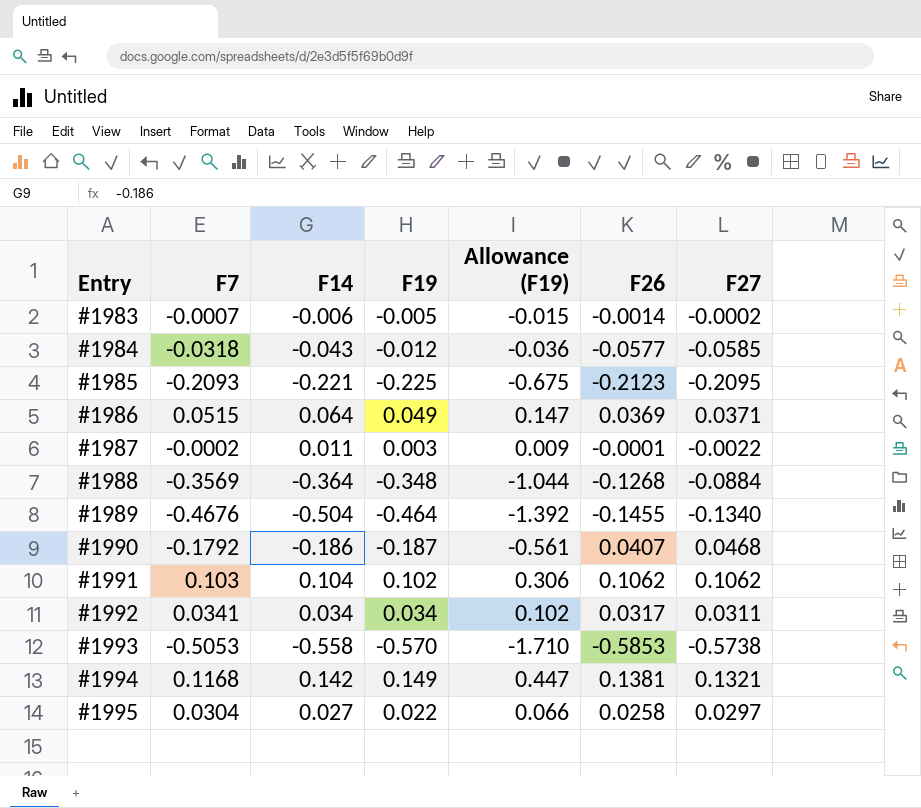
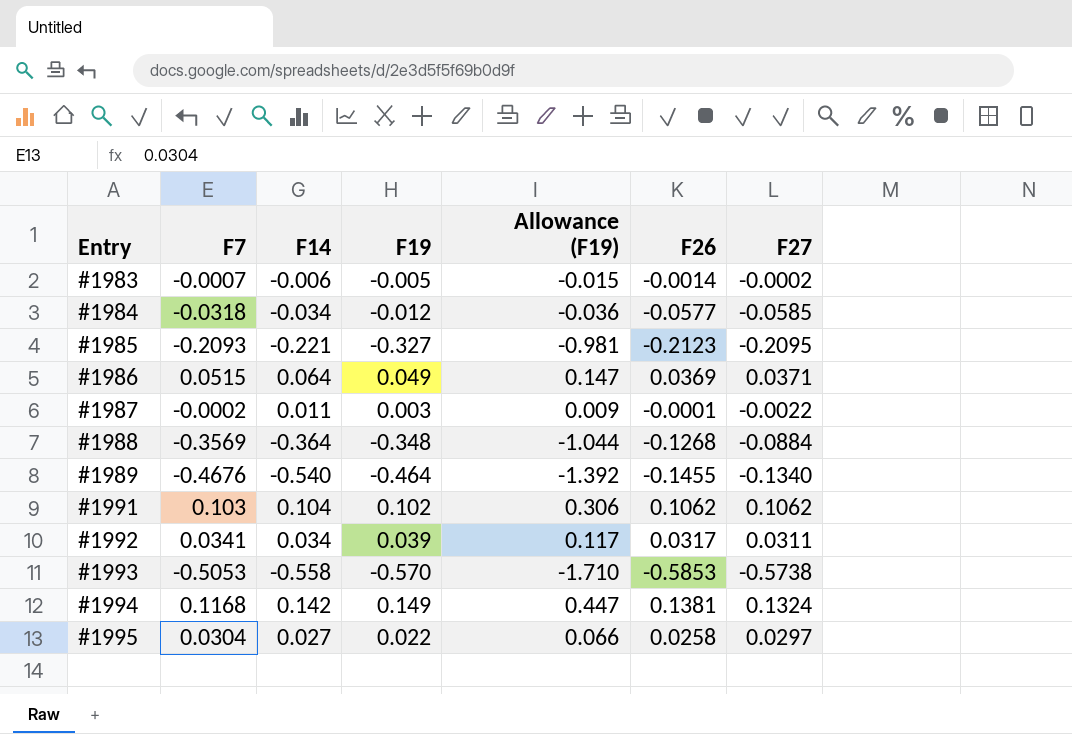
row #1990: -0.1792 | -0.186 | -0.187 | -0.561 | 0.0407 | 0.0468 -> none
#1984 | F14: -0.043 -> -0.034
#1985 | F19: -0.225 -> -0.327
#1985 | Allowance (F19): -0.675 -> -0.981
#1989 | F14: -0.504 -> -0.540
#1992 | F19: 0.034 -> 0.039
#1992 | Allowance (F19): 0.102 -> 0.117
#1994 | F27: 0.1321 -> 0.1324

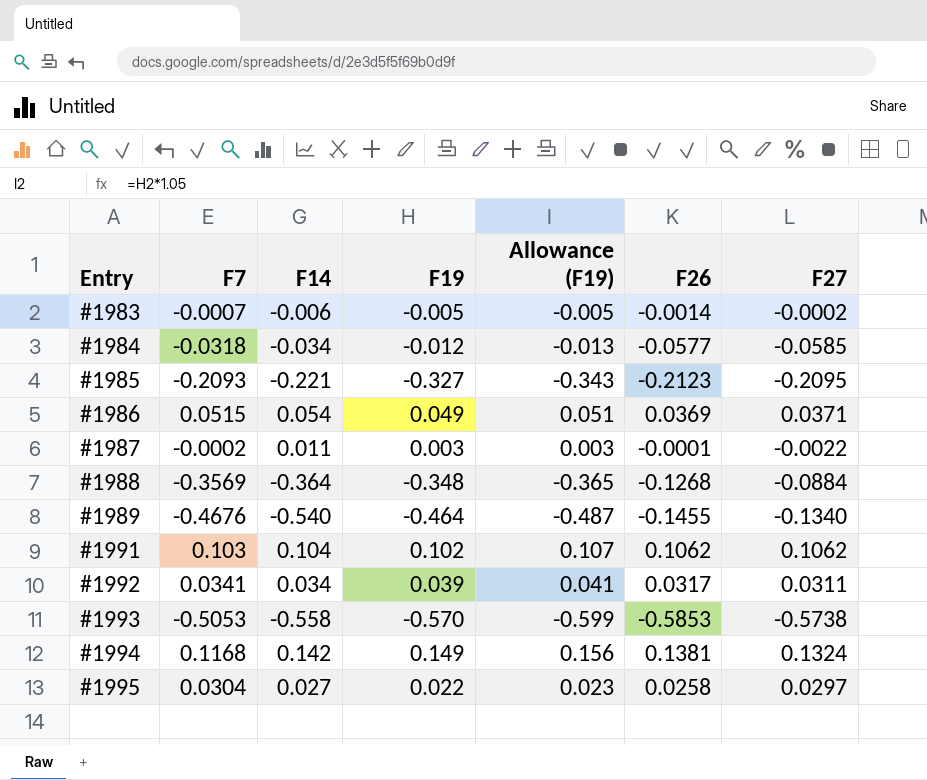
column Allowance (F19) | formula: [F19] * 3 -> [F19] * 1.05
#1986 | F14: 0.064 -> 0.054

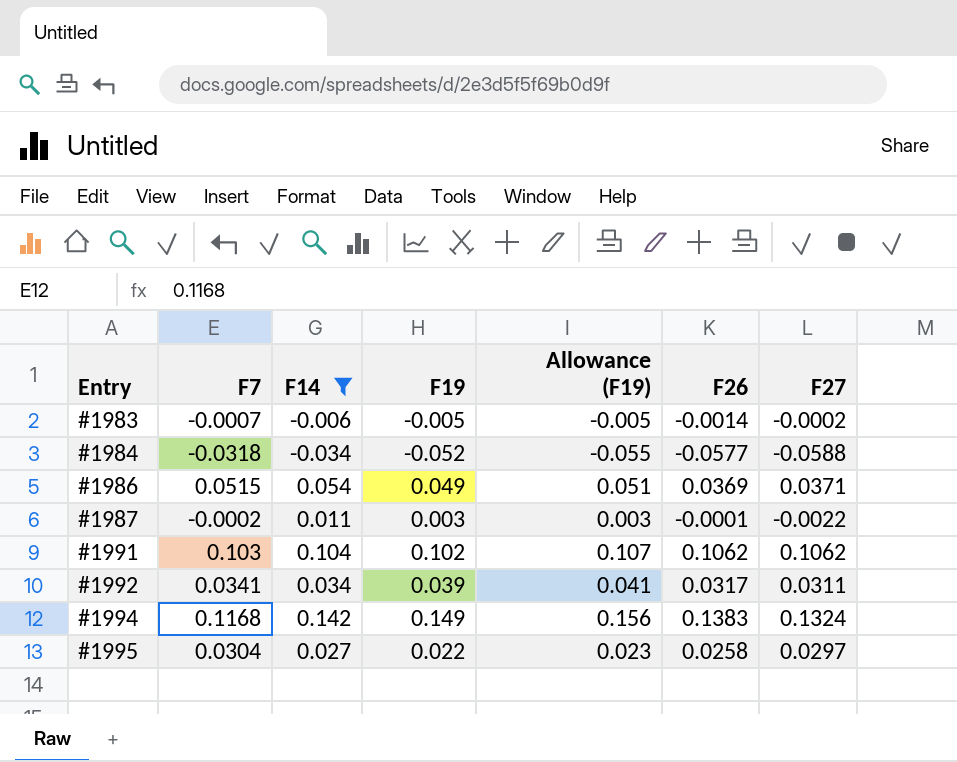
filter: none -> F14 >= -0.034
#1984 | F19: -0.012 -> -0.052
#1984 | Allowance (F19): -0.013 -> -0.055
#1984 | F27: -0.0585 -> -0.0588
#1994 | F26: 0.1381 -> 0.1383

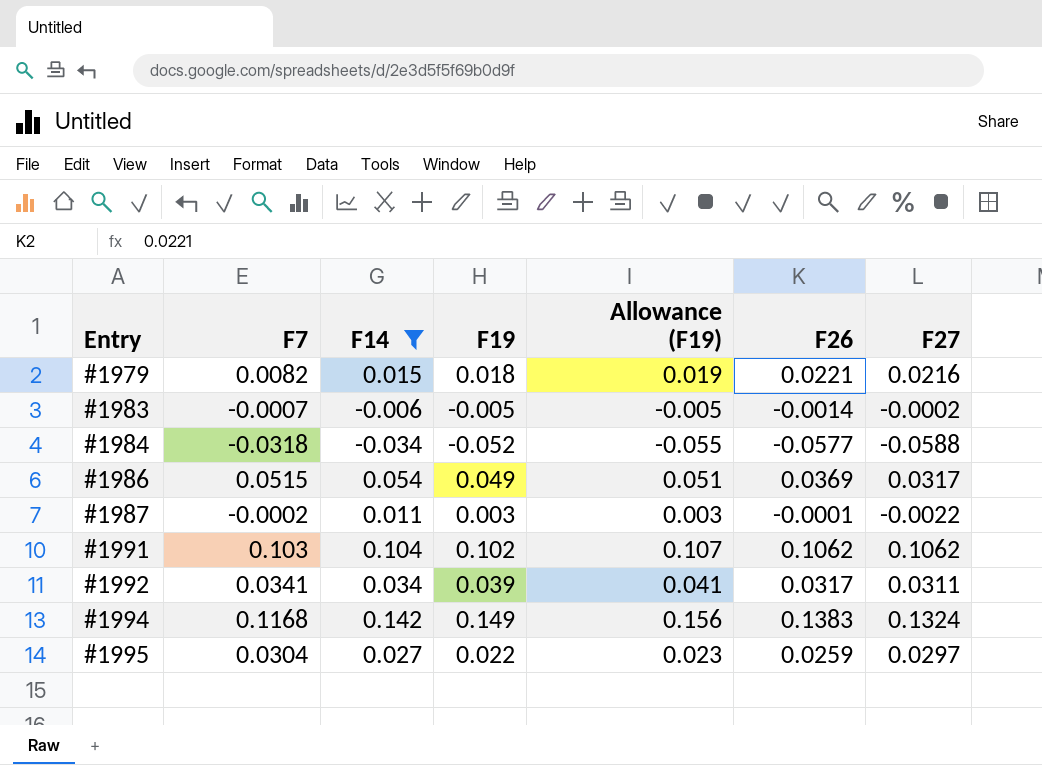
row #1979: none -> 0.0082 | 0.015 | 0.018 | 0.019 | 0.0221 | 0.0216
#1986 | F27: 0.0371 -> 0.0317
#1995 | F26: 0.0258 -> 0.0259

